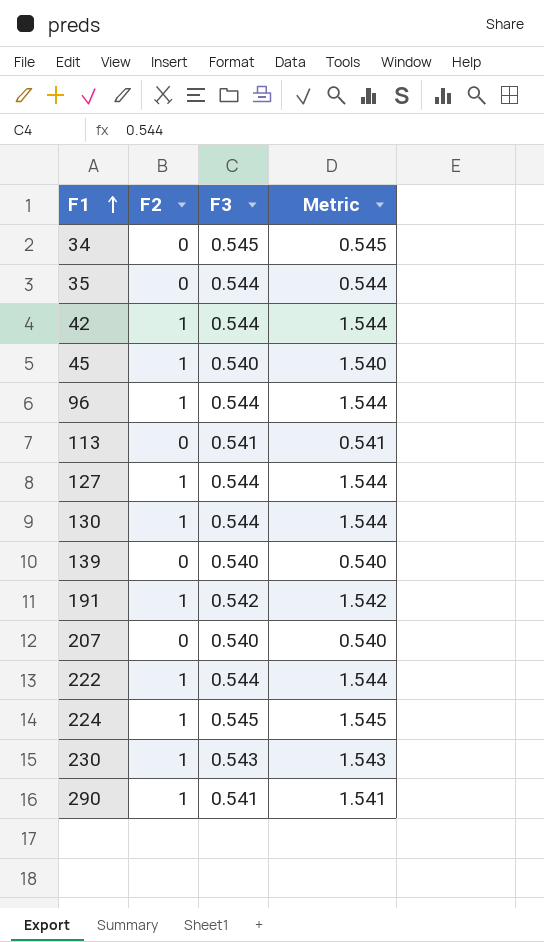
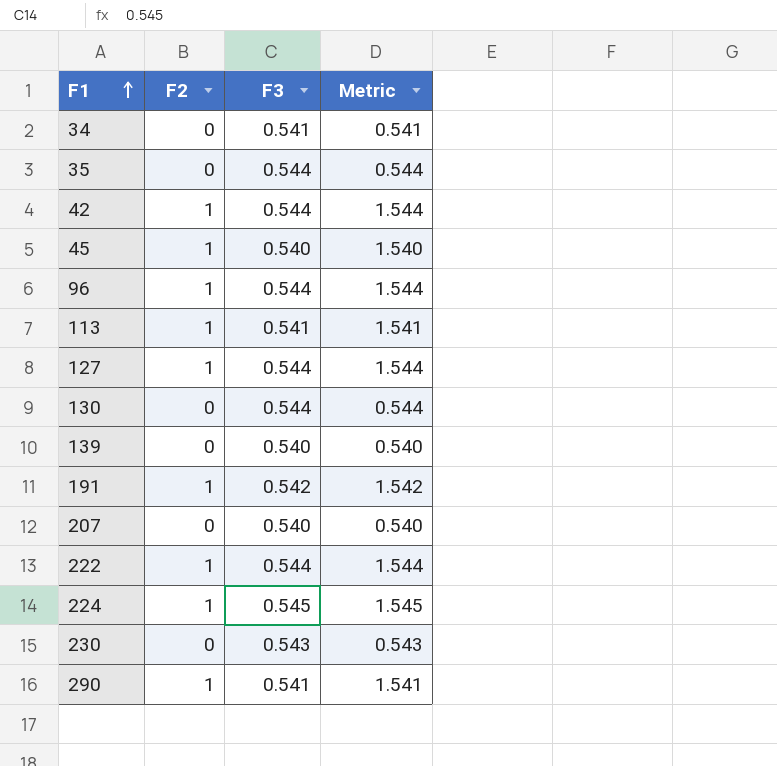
34 | F3: 0.545 -> 0.541
34 | Metric: 0.545 -> 0.541
113 | F2: 0 -> 1
113 | Metric: 0.541 -> 1.541
130 | F2: 1 -> 0
130 | Metric: 1.544 -> 0.544
230 | F2: 1 -> 0
230 | Metric: 1.543 -> 0.543

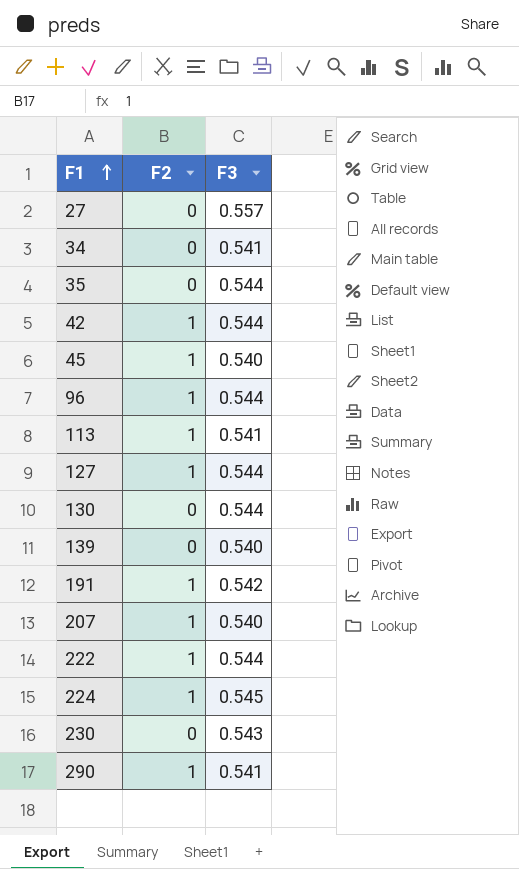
column Metric | formula: [F2] + [F3] -> none
row 27: none -> 0 | 0.557
207 | F2: 0 -> 1

